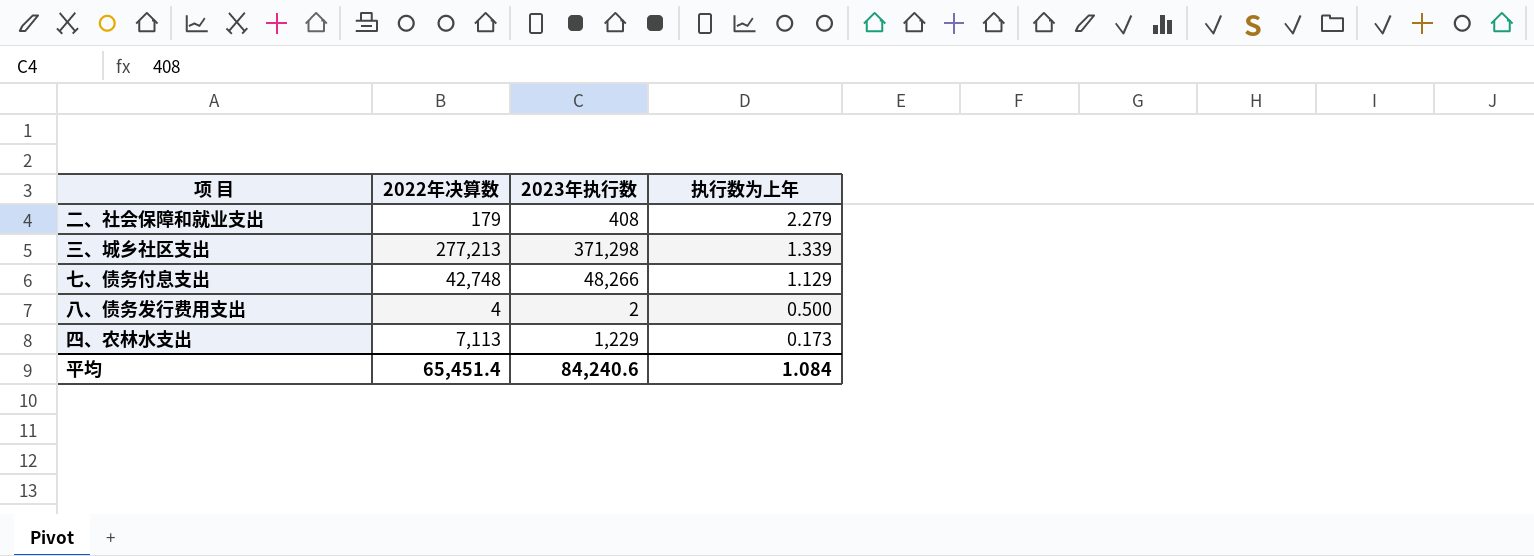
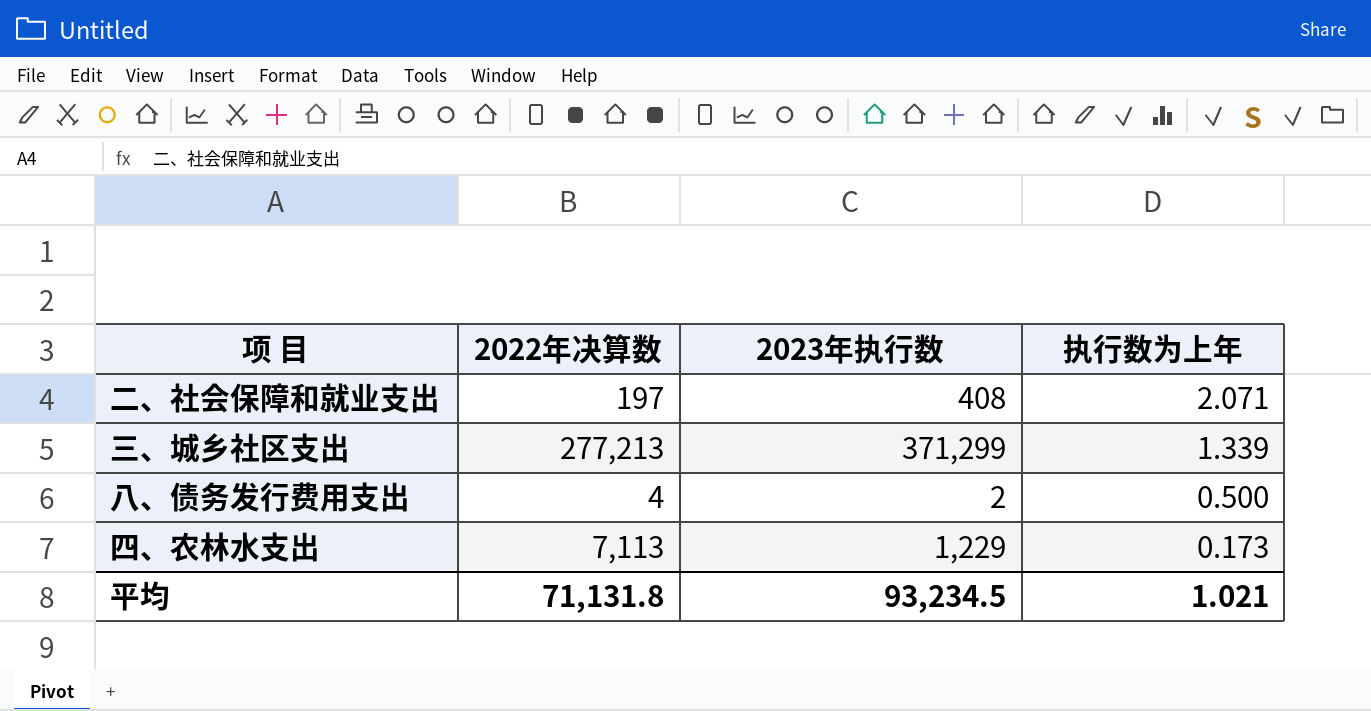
row 七、债务付息支出: 42,748 | 48,266 | 1.129 -> none
二、社会保障和就业支出 | 2022年决算数: 179 -> 197
二、社会保障和就业支出 | 执行数为上年: 2.279 -> 2.071
三、城乡社区支出 | 2023年执行数: 371,298 -> 371,299
平均 | 2022年决算数: 65,451.4 -> 71,131.8
平均 | 2023年执行数: 84,240.6 -> 93,234.5
平均 | 执行数为上年: 1.084 -> 1.021

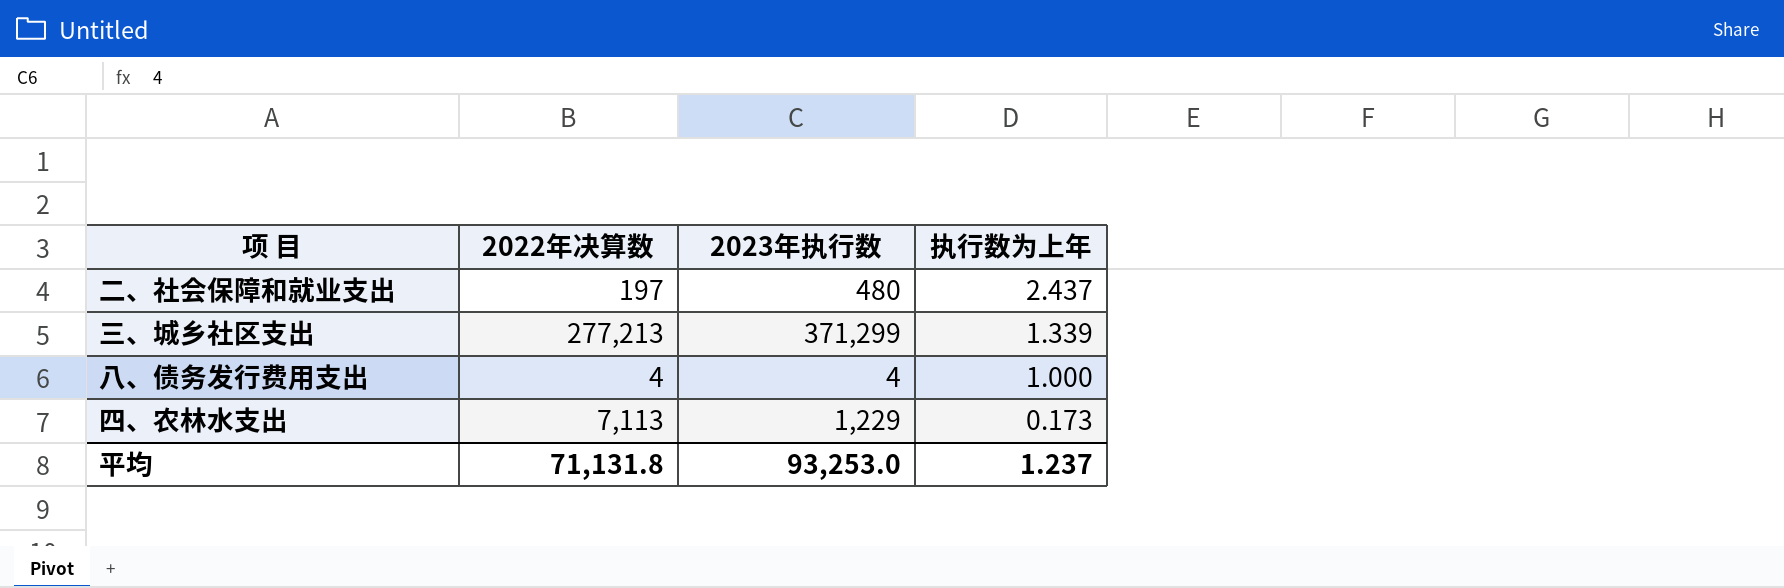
二、社会保障和就业支出 | 2023年执行数: 408 -> 480
二、社会保障和就业支出 | 执行数为上年: 2.071 -> 2.437
八、债务发行费用支出 | 2023年执行数: 2 -> 4
八、债务发行费用支出 | 执行数为上年: 0.500 -> 1.000
平均 | 2023年执行数: 93,234.5 -> 93,253.0
平均 | 执行数为上年: 1.021 -> 1.237

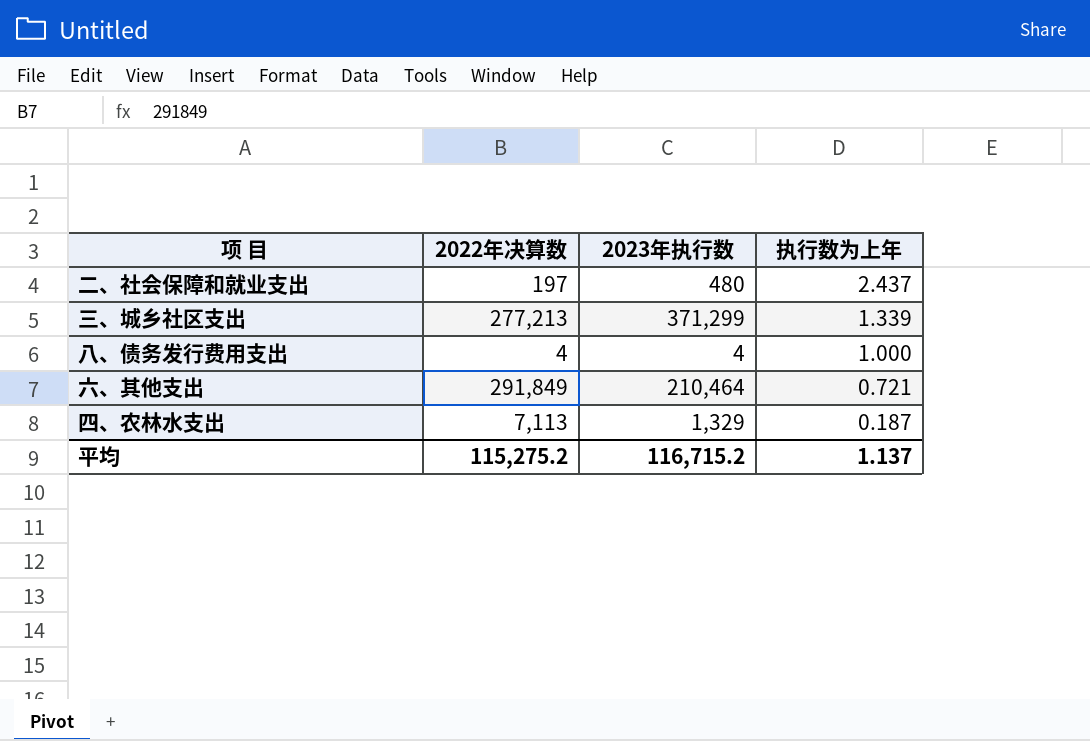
row 六、其他支出: none -> 291,849 | 210,464 | 0.721
四、农林水支出 | 2023年执行数: 1,229 -> 1,329
四、农林水支出 | 执行数为上年: 0.173 -> 0.187
平均 | 2022年决算数: 71,131.8 -> 115,275.2
平均 | 2023年执行数: 93,253.0 -> 116,715.2
平均 | 执行数为上年: 1.237 -> 1.137

